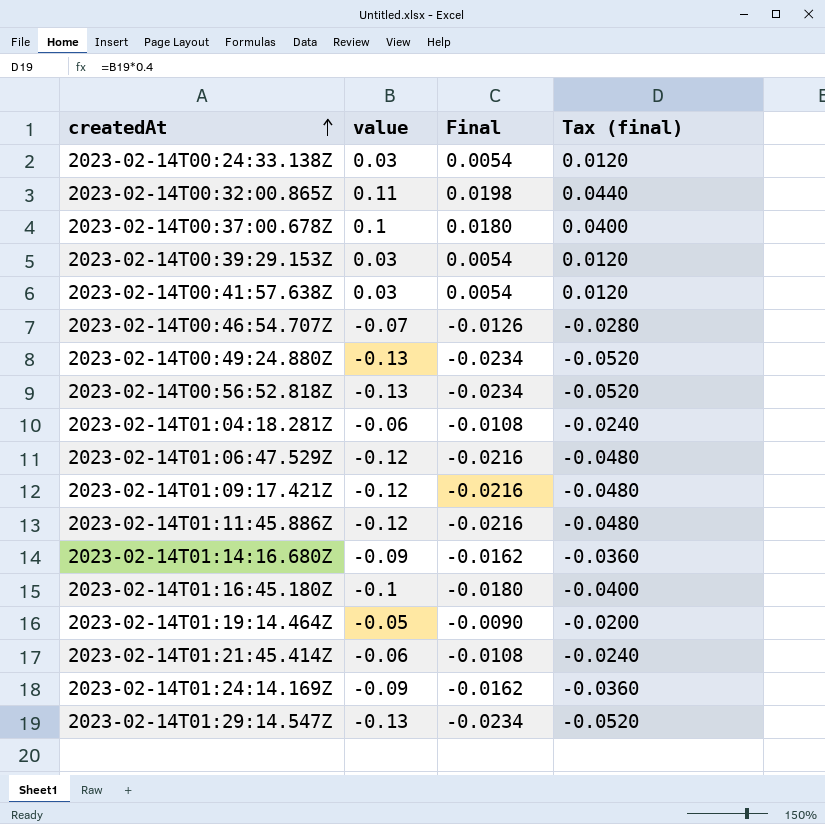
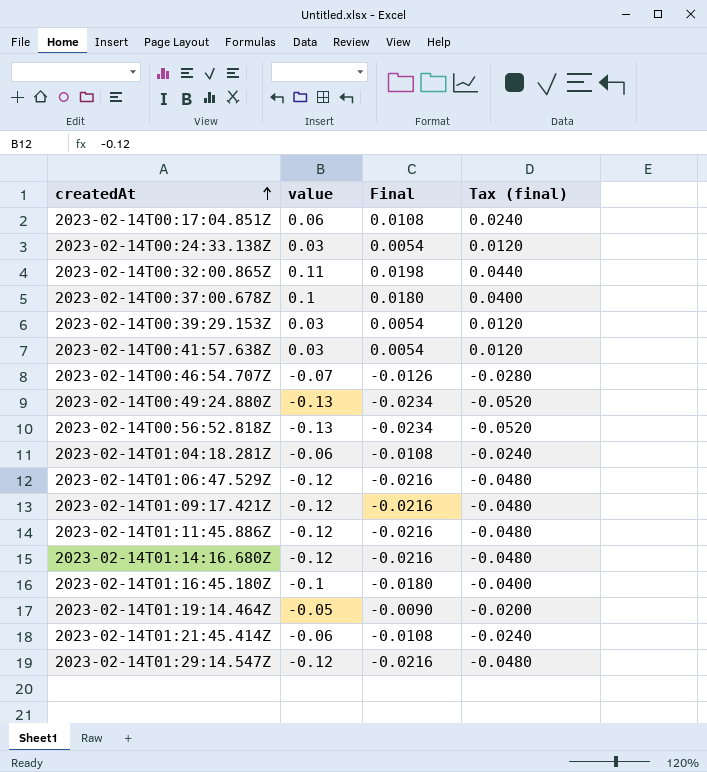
row 2023-02-14T01:24:14.169Z: -0.09 | -0.0162 | -0.0360 -> none
row 2023-02-14T00:17:04.851Z: none -> 0.06 | 0.0108 | 0.0240
2023-02-14T01:14:16.680Z | value: -0.09 -> -0.12
2023-02-14T01:14:16.680Z | Final: -0.0162 -> -0.0216
2023-02-14T01:14:16.680Z | Tax (final): -0.0360 -> -0.0480
2023-02-14T01:29:14.547Z | value: -0.13 -> -0.12
2023-02-14T01:29:14.547Z | Final: -0.0234 -> -0.0216
2023-02-14T01:29:14.547Z | Tax (final): -0.0520 -> -0.0480

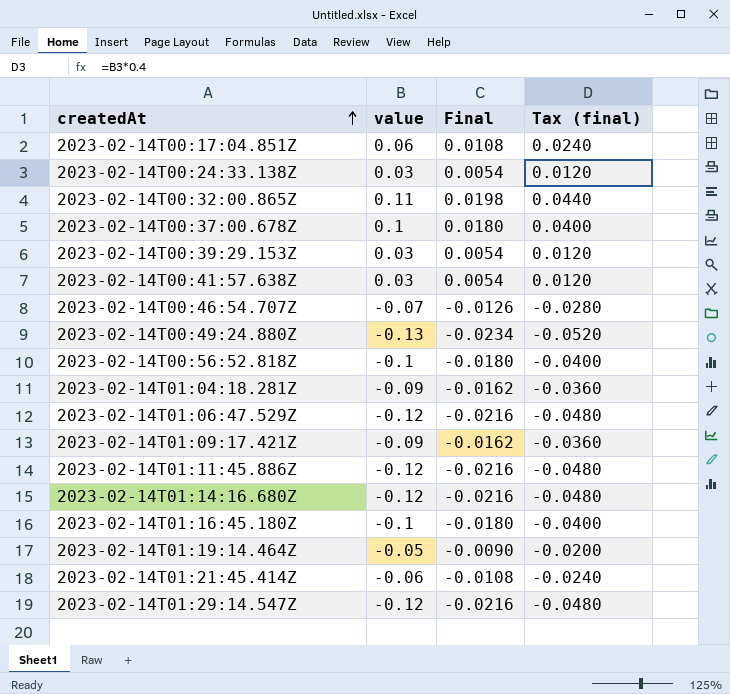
2023-02-14T00:56:52.818Z | value: -0.13 -> -0.1
2023-02-14T00:56:52.818Z | Final: -0.0234 -> -0.0180
2023-02-14T00:56:52.818Z | Tax (final): -0.0520 -> -0.0400
2023-02-14T01:04:18.281Z | value: -0.06 -> -0.09
2023-02-14T01:04:18.281Z | Final: -0.0108 -> -0.0162
2023-02-14T01:04:18.281Z | Tax (final): -0.0240 -> -0.0360
2023-02-14T01:09:17.421Z | value: -0.12 -> -0.09
2023-02-14T01:09:17.421Z | Final: -0.0216 -> -0.0162
2023-02-14T01:09:17.421Z | Tax (final): -0.0480 -> -0.0360

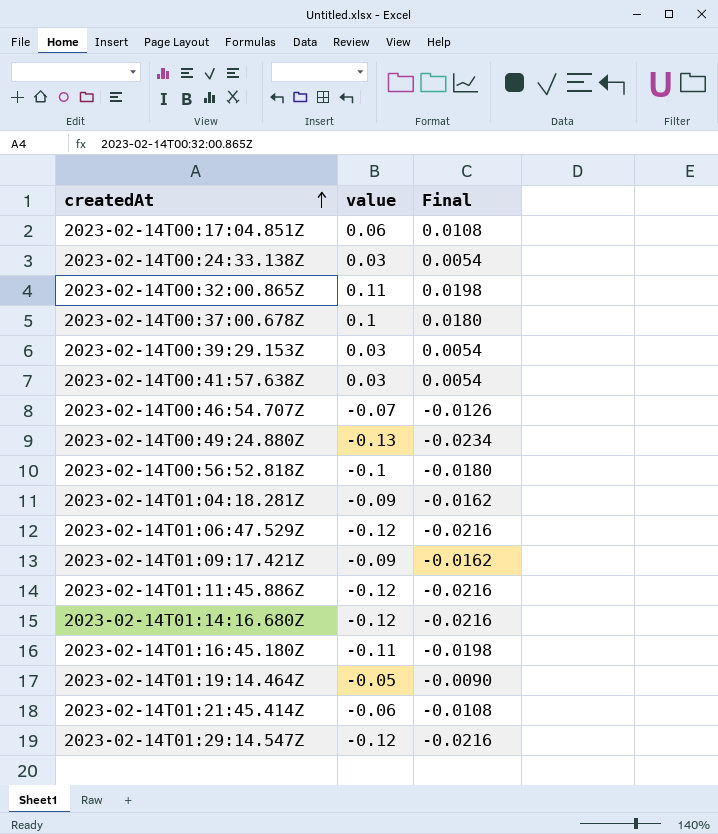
column Tax (final) | formula: [value] * 0.4 -> none
2023-02-14T01:16:45.180Z | value: -0.1 -> -0.11
2023-02-14T01:16:45.180Z | Final: -0.0180 -> -0.0198

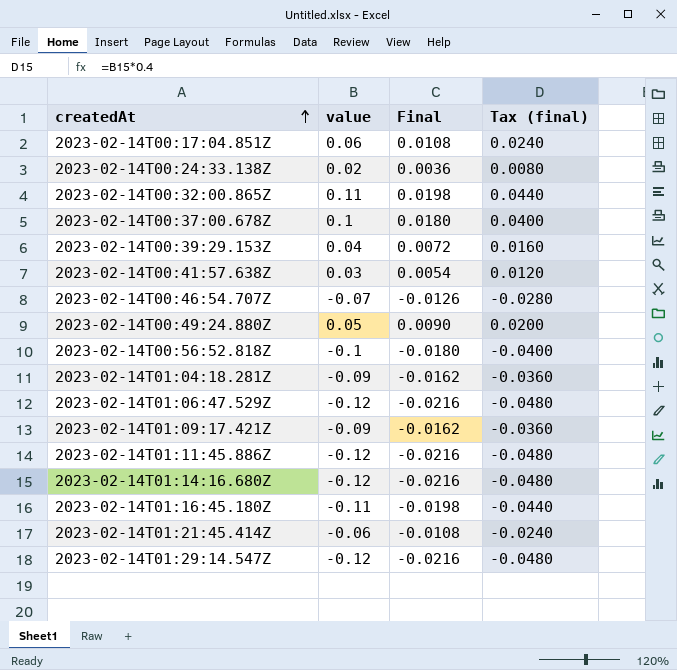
column Tax (final) | formula: none -> [value] * 0.4
row 2023-02-14T01:19:14.464Z: -0.05 | -0.0090 -> none
2023-02-14T00:24:33.138Z | value: 0.03 -> 0.02
2023-02-14T00:24:33.138Z | Final: 0.0054 -> 0.0036
2023-02-14T00:39:29.153Z | value: 0.03 -> 0.04
2023-02-14T00:39:29.153Z | Final: 0.0054 -> 0.0072
2023-02-14T00:49:24.880Z | value: -0.13 -> 0.05
2023-02-14T00:49:24.880Z | Final: -0.0234 -> 0.0090

